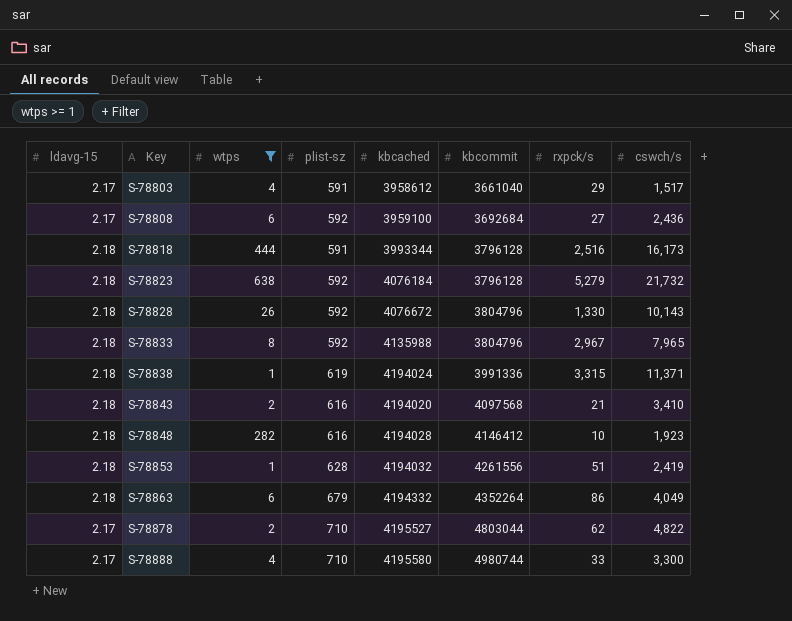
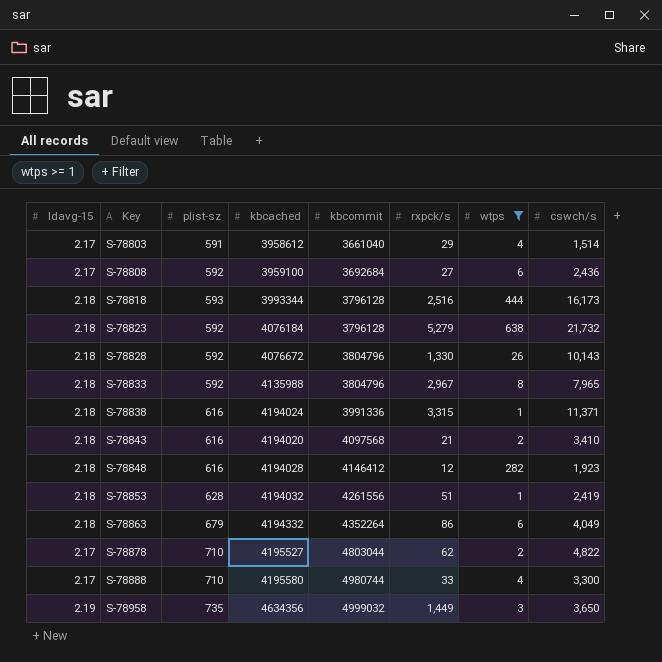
column wtps | position: 3 -> 7
S-78803 | cswch/s: 1,517 -> 1,514
S-78818 | plist-sz: 591 -> 593
S-78838 | plist-sz: 619 -> 616
S-78848 | rxpck/s: 10 -> 12
row S-78958: none -> 2.19 | 735 | 4634356 | 4999032 | 1,449 | 3 | 3,650

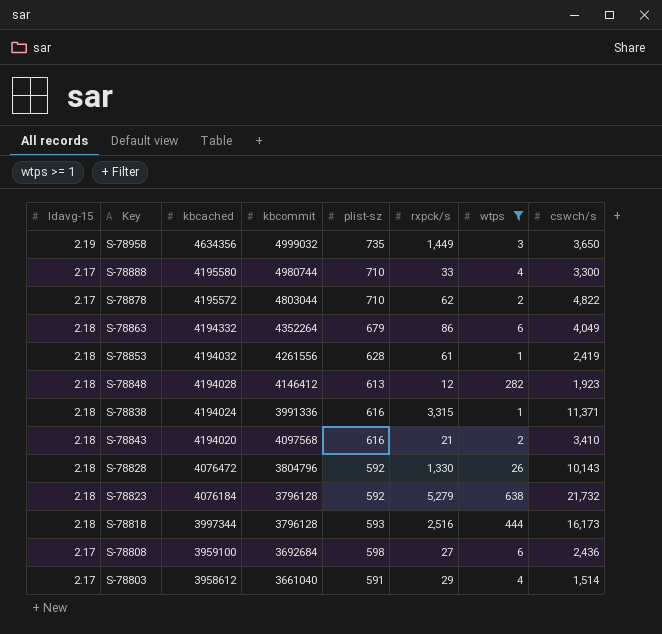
row order: Key ascending -> kbcached descending
column plist-sz | position: 3 -> 5
row S-78833: 2.18 | 592 | 4135988 | 3804796 | 2,967 | 8 | 7,965 -> none
S-78878 | kbcached: 4195527 -> 4195572
S-78853 | rxpck/s: 51 -> 61
S-78848 | plist-sz: 616 -> 613
S-78828 | kbcached: 4076672 -> 4076472
S-78818 | kbcached: 3993344 -> 3997344
S-78808 | plist-sz: 592 -> 598

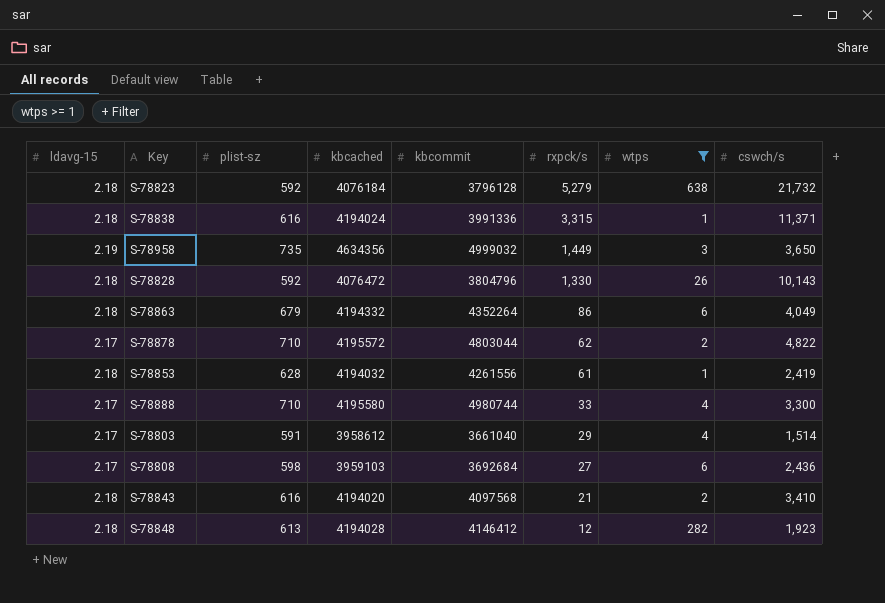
row order: kbcached descending -> rxpck/s descending
column plist-sz | position: 5 -> 3
row S-78818: 2.18 | 3997344 | 3796128 | 593 | 2,516 | 444 | 16,173 -> none
S-78808 | kbcached: 3959100 -> 3959103

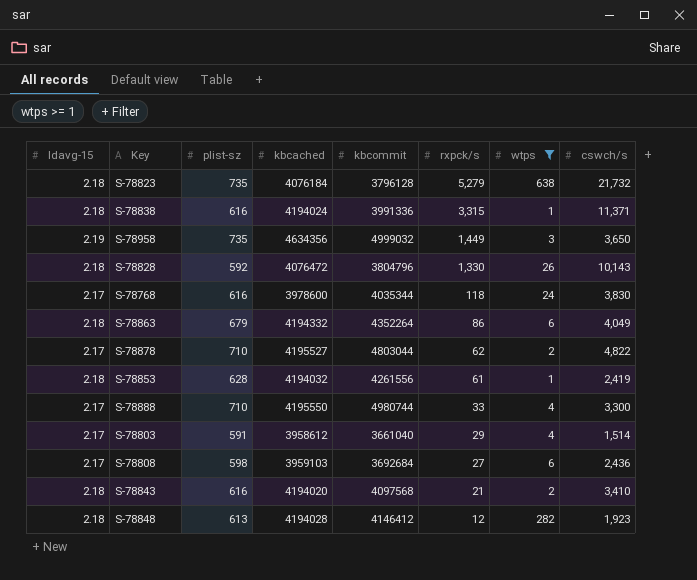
S-78823 | plist-sz: 592 -> 735
row S-78768: none -> 2.17 | 616 | 3978600 | 4035344 | 118 | 24 | 3,830
S-78878 | kbcached: 4195572 -> 4195527
S-78888 | kbcached: 4195580 -> 4195550

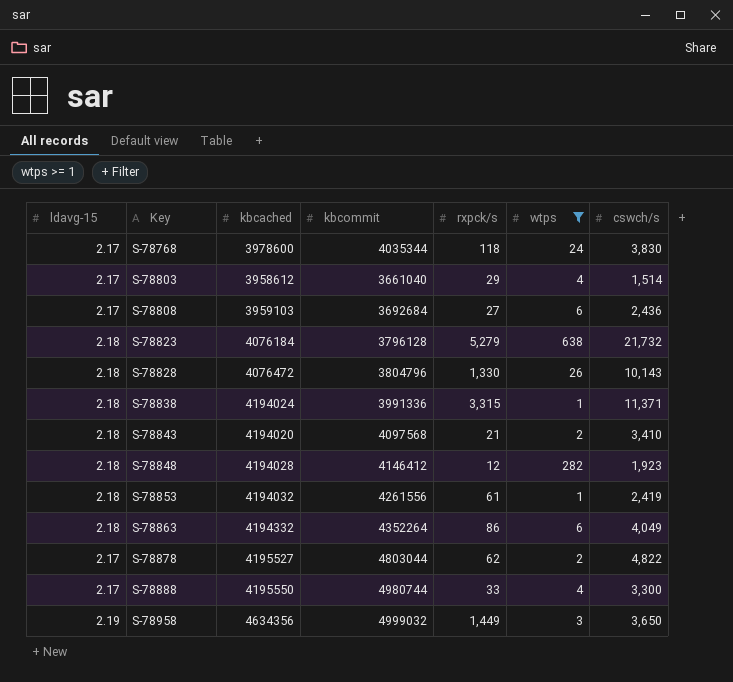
row order: rxpck/s descending -> Key ascending
column plist-sz | position: 3 -> none

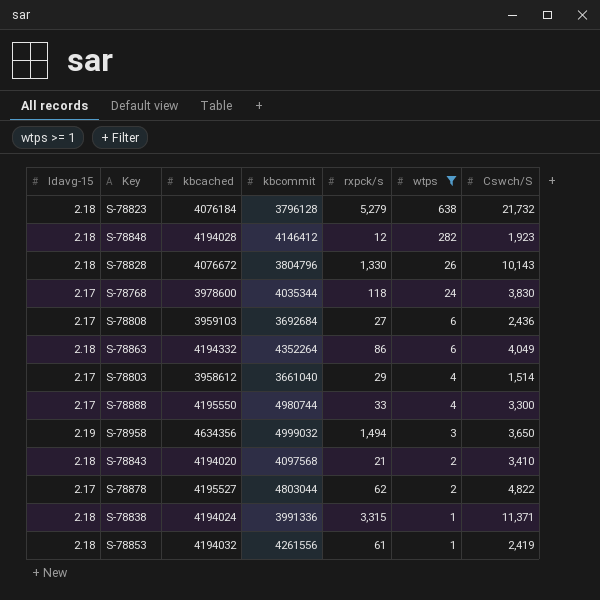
row order: Key ascending -> wtps descending
column name: cswch/s -> Cswch/S
S-78828 | kbcached: 4076472 -> 4076672
S-78958 | rxpck/s: 1,449 -> 1,494

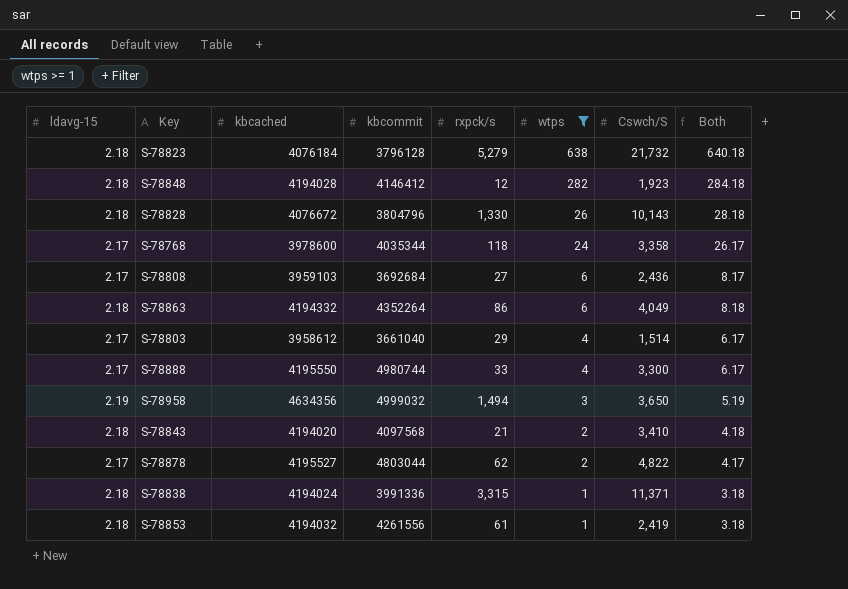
column Both | formula: none -> [ldavg-15] + [wtps]
S-78768 | Cswch/S: 3,830 -> 3,358

